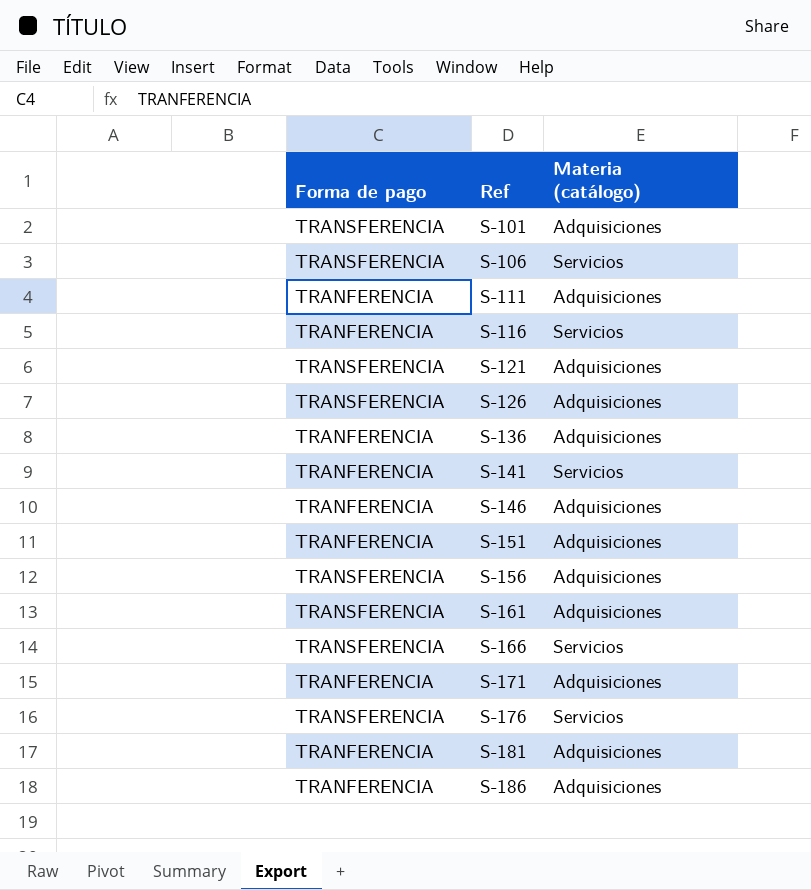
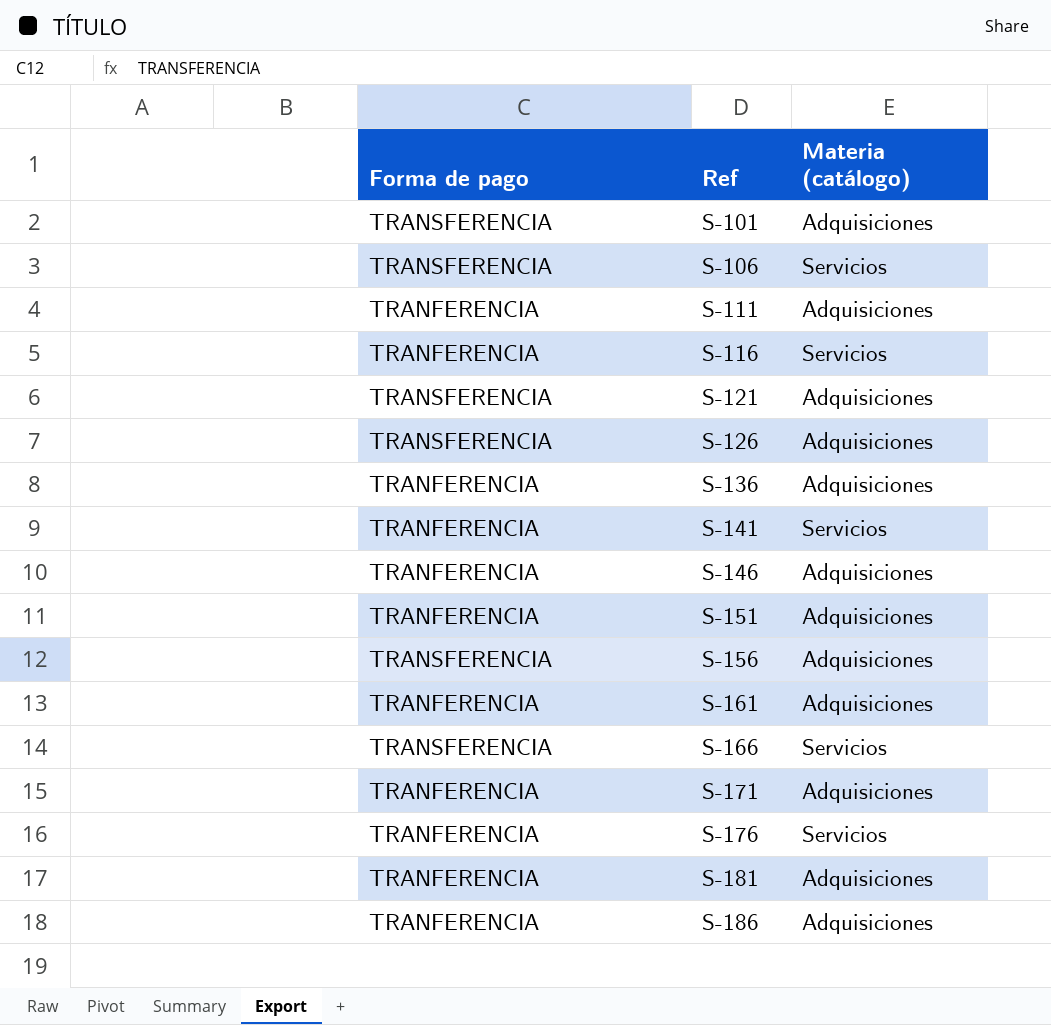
S-161 | Forma de pago: TRANSFERENCIA -> TRANFERENCIA
S-176 | Forma de pago: TRANSFERENCIA -> TRANFERENCIA

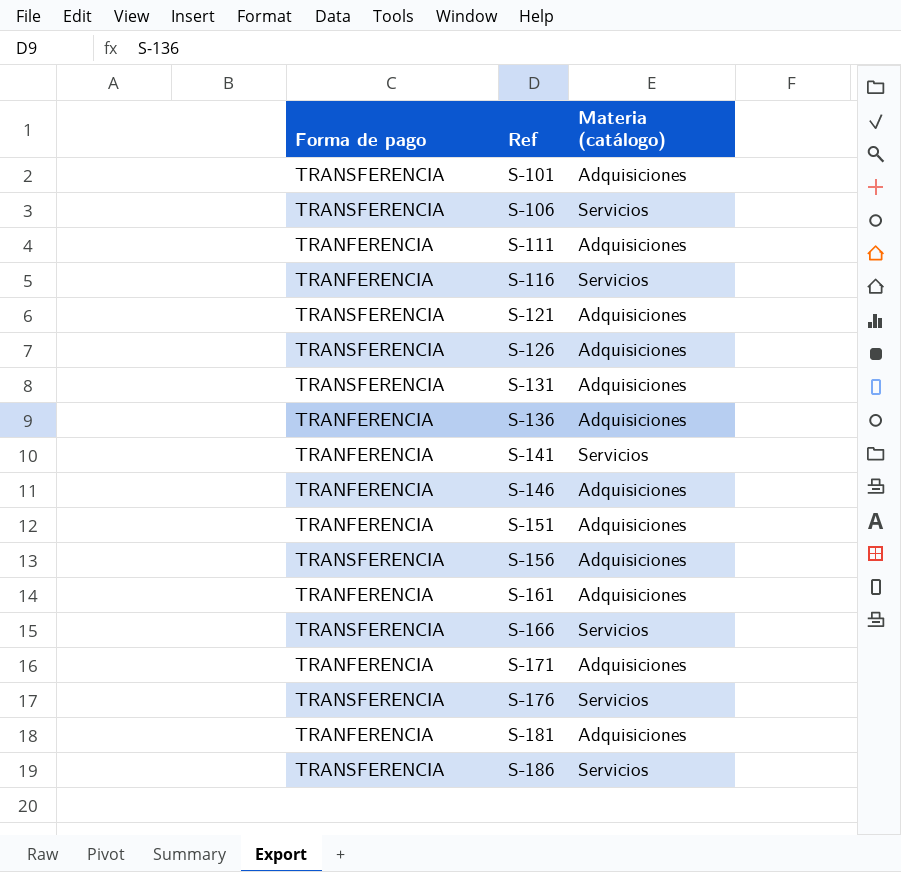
row S-131: none -> TRANSFERENCIA | Adquisiciones
S-176 | Forma de pago: TRANFERENCIA -> TRANSFERENCIA
S-186 | Forma de pago: TRANFERENCIA -> TRANSFERENCIA
S-186 | Materia (catálogo): Adquisiciones -> Servicios

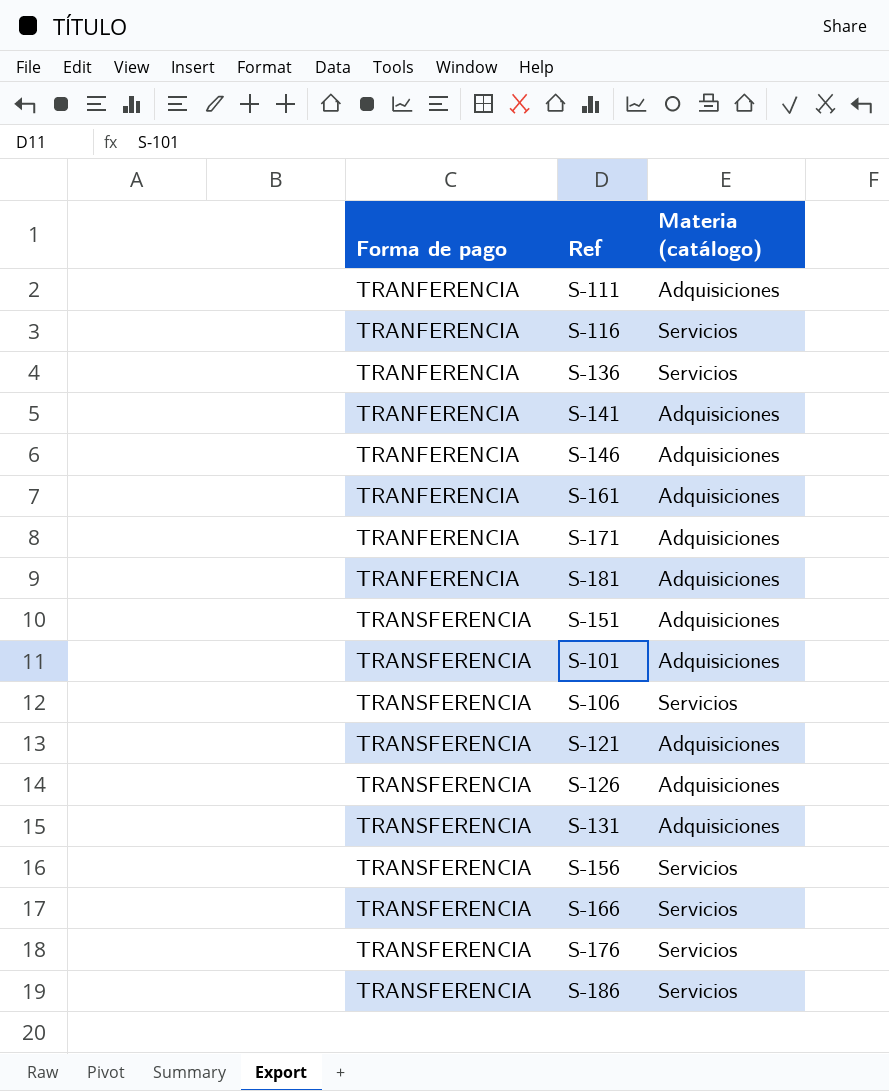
row order: Ref ascending -> Forma de pago ascending
S-136 | Materia (catálogo): Adquisiciones -> Servicios
S-141 | Materia (catálogo): Servicios -> Adquisiciones
S-151 | Forma de pago: TRANFERENCIA -> TRANSFERENCIA
S-156 | Materia (catálogo): Adquisiciones -> Servicios

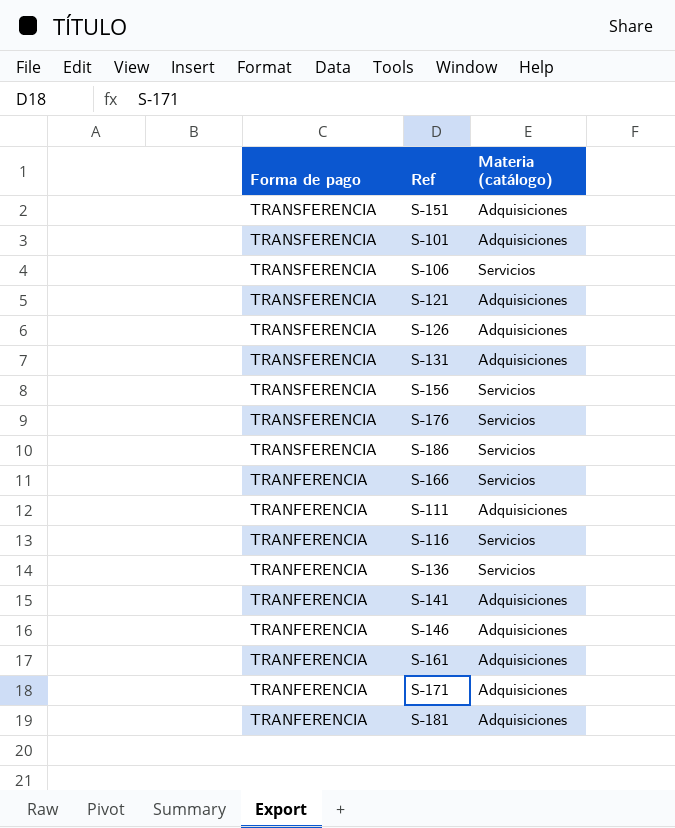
row order: Forma de pago ascending -> Forma de pago descending
S-166 | Forma de pago: TRANSFERENCIA -> TRANFERENCIA

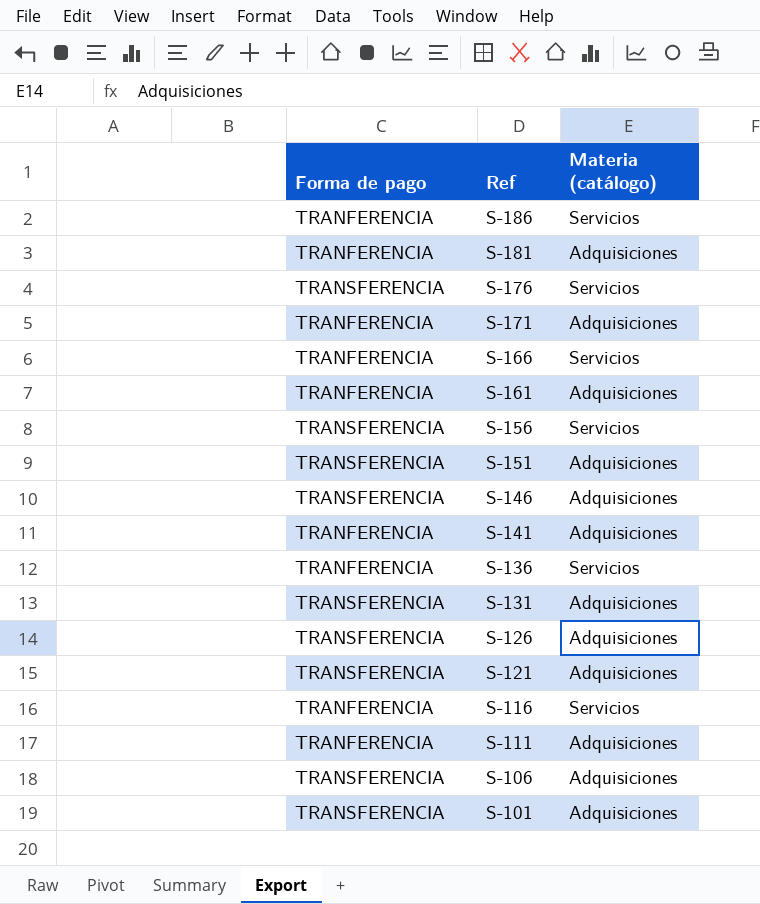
row order: Forma de pago descending -> Ref descending
S-186 | Forma de pago: TRANSFERENCIA -> TRANFERENCIA
S-146 | Forma de pago: TRANFERENCIA -> TRANSFERENCIA
S-106 | Materia (catálogo): Servicios -> Adquisiciones

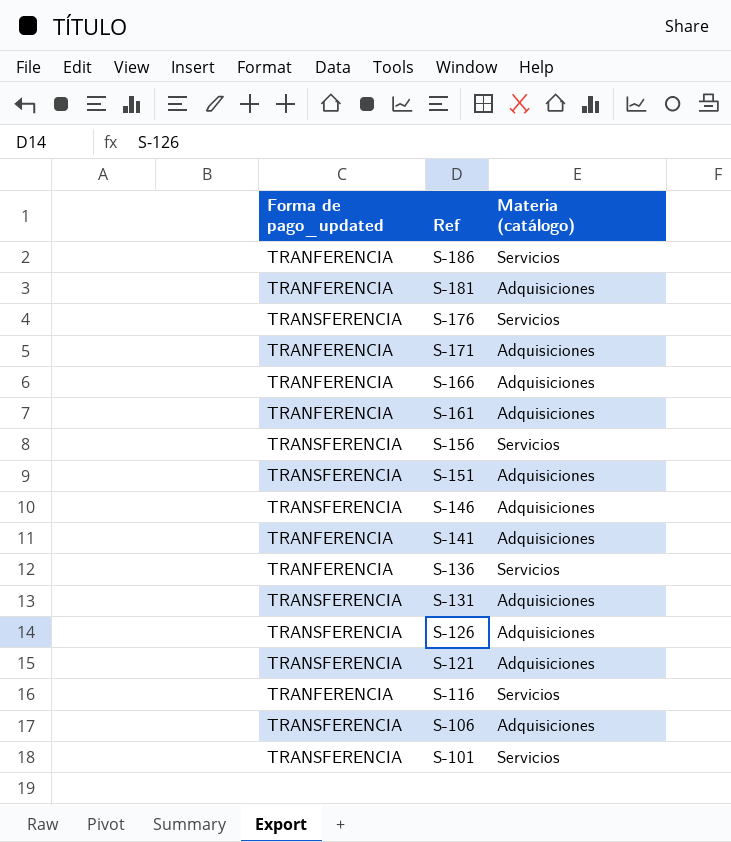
column name: Forma de pago -> Forma de pago_updated
row S-111: TRANFERENCIA | Adquisiciones -> none
S-166 | Materia (catálogo): Servicios -> Adquisiciones
S-101 | Materia (catálogo): Adquisiciones -> Servicios

